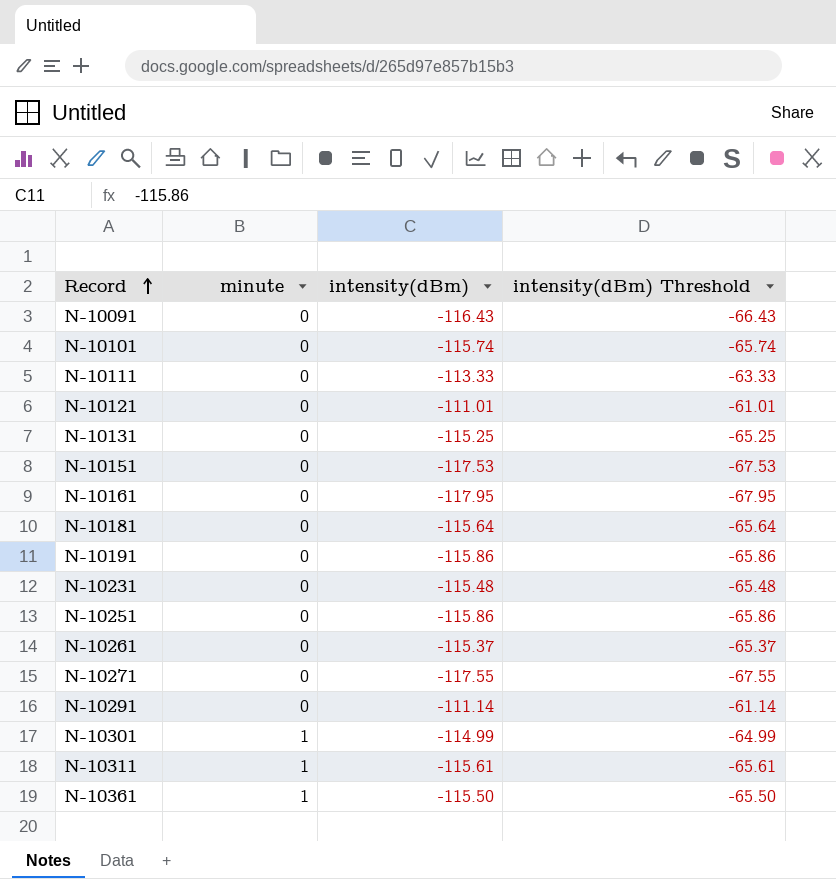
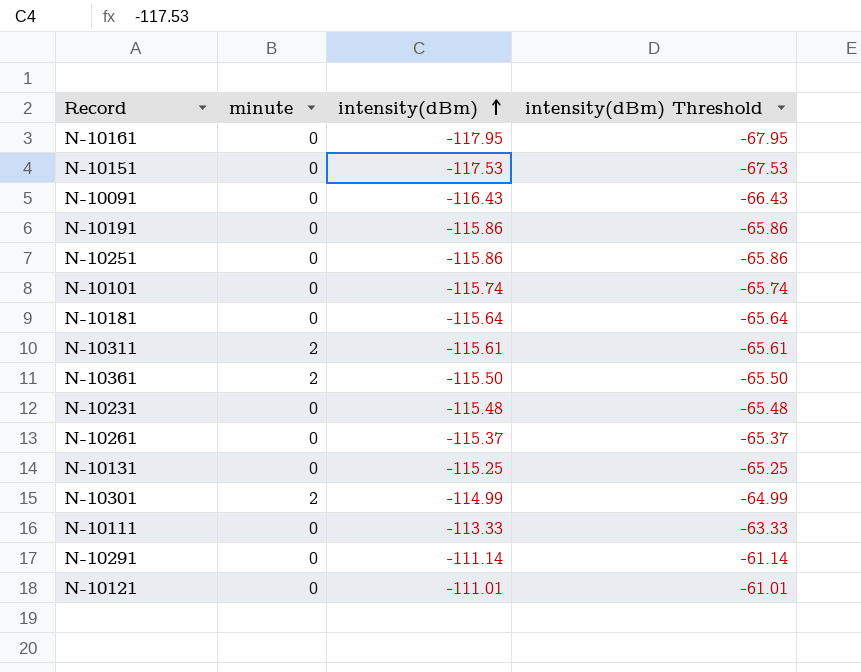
row order: Record ascending -> intensity(dBm) ascending
row N-10271: 0 | -117.55 | -67.55 -> none
N-10311 | minute: 1 -> 2
N-10361 | minute: 1 -> 2
N-10301 | minute: 1 -> 2

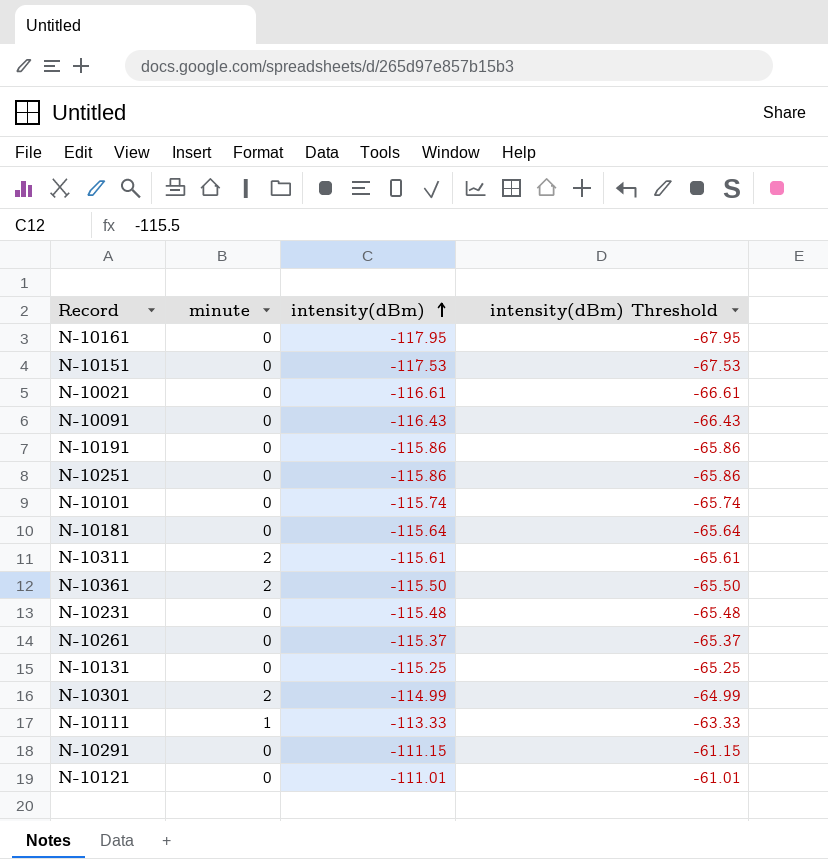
row N-10021: none -> 0 | -116.61 | -66.61
N-10111 | minute: 0 -> 1
N-10291 | intensity(dBm): -111.14 -> -111.15
N-10291 | intensity(dBm) Threshold: -61.14 -> -61.15

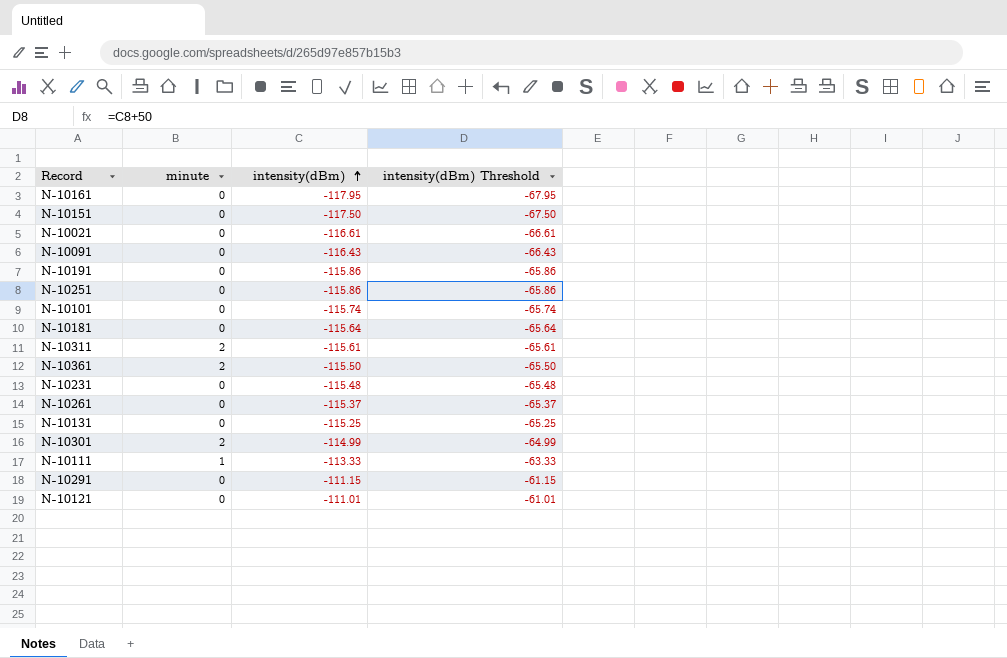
N-10151 | intensity(dBm): -117.53 -> -117.50
N-10151 | intensity(dBm) Threshold: -67.53 -> -67.50

